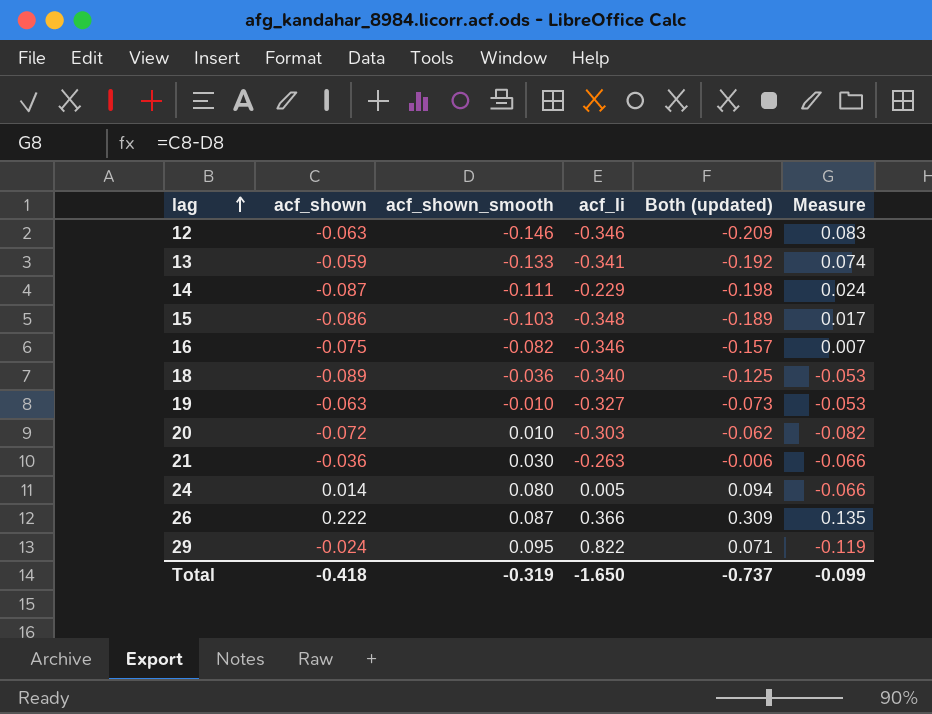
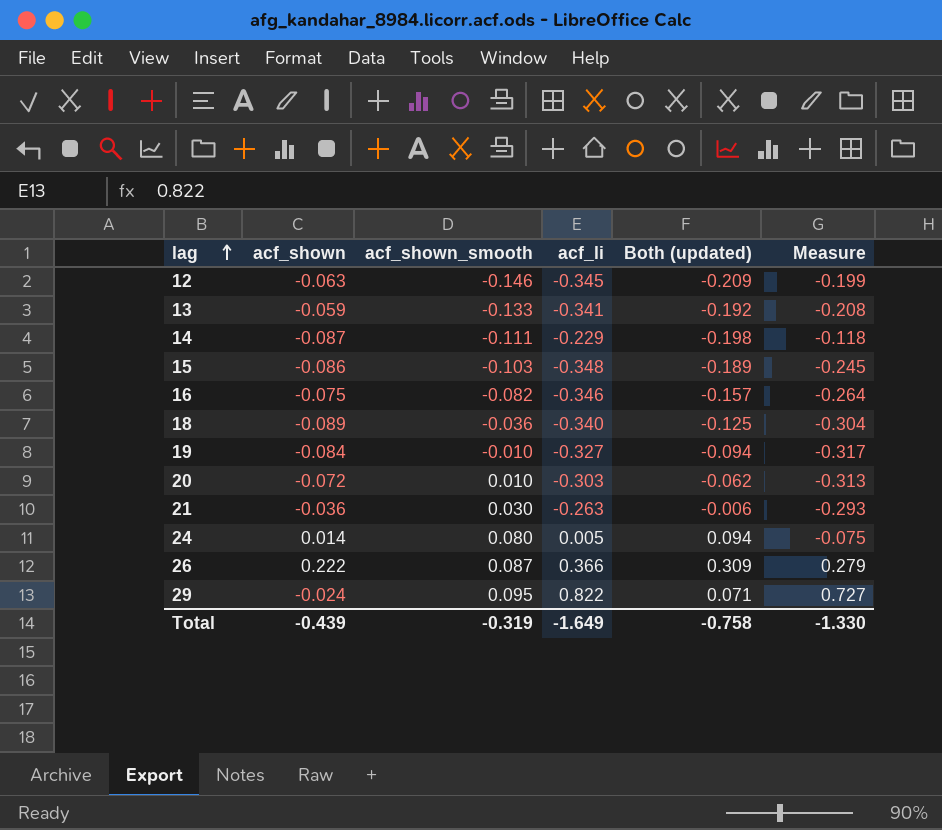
column Measure | formula: [acf_shown] - [acf_shown_smooth] -> [acf_li] - [acf_shown_smooth]
12 | acf_li: -0.346 -> -0.345
19 | acf_shown: -0.063 -> -0.084
19 | Both (updated): -0.073 -> -0.094
Total | acf_shown: -0.418 -> -0.439
Total | acf_li: -1.650 -> -1.649
Total | Both (updated): -0.737 -> -0.758
Total | Measure: -0.099 -> -1.330

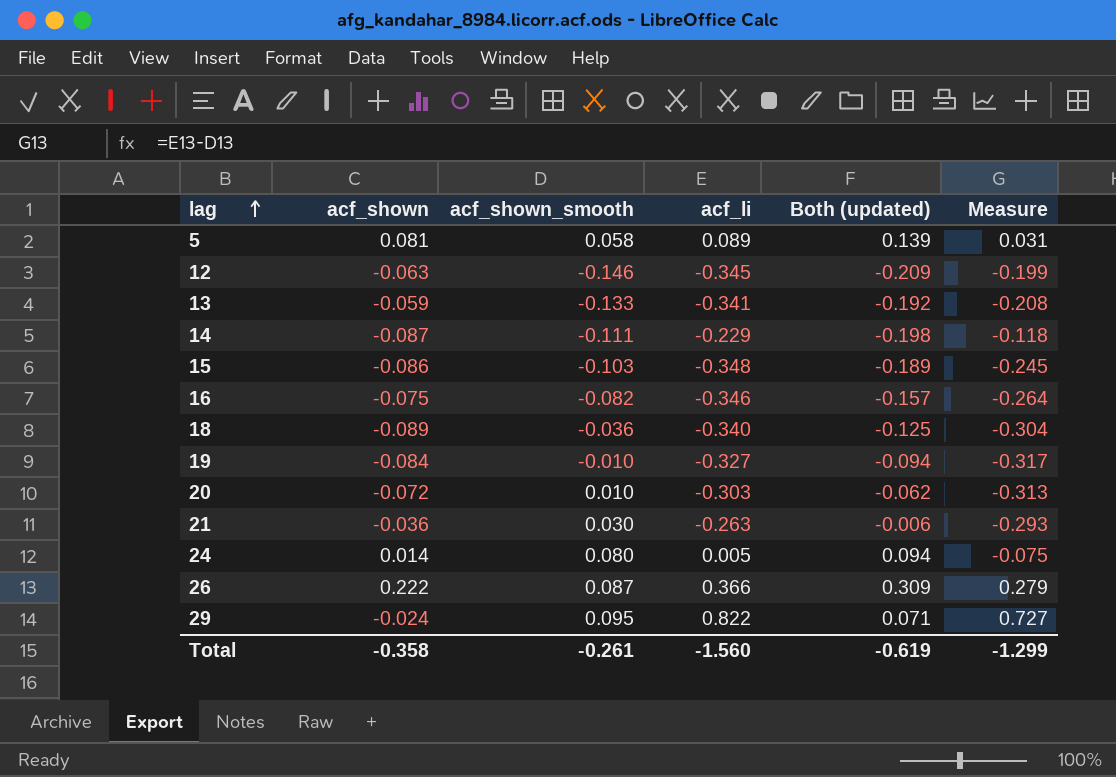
row 5: none -> 0.081 | 0.058 | 0.089 | 0.139 | 0.031
Total | acf_shown: -0.439 -> -0.358
Total | acf_shown_smooth: -0.319 -> -0.261
Total | acf_li: -1.649 -> -1.560
Total | Both (updated): -0.758 -> -0.619
Total | Measure: -1.330 -> -1.299

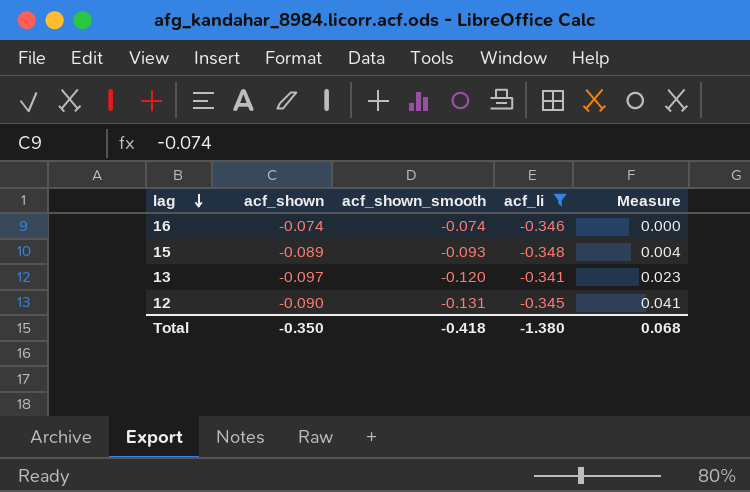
filter: none -> acf_li <= -0.341
row order: lag ascending -> lag descending
column Both (updated) | formula: [acf_shown] + [acf_shown_smooth] -> none
column Measure | formula: [acf_li] - [acf_shown_smooth] -> [acf_shown] - [acf_shown_smooth]
16 | acf_shown: -0.075 -> -0.074
16 | acf_shown_smooth: -0.082 -> -0.074
15 | acf_shown: -0.086 -> -0.089
15 | acf_shown_smooth: -0.103 -> -0.093
13 | acf_shown: -0.059 -> -0.097
13 | acf_shown_smooth: -0.133 -> -0.120
12 | acf_shown: -0.063 -> -0.090
12 | acf_shown_smooth: -0.146 -> -0.131
Total | acf_shown: -0.358 -> -0.350
Total | acf_shown_smooth: -0.261 -> -0.418
Total | acf_li: -1.560 -> -1.380
Total | Measure: -1.299 -> 0.068

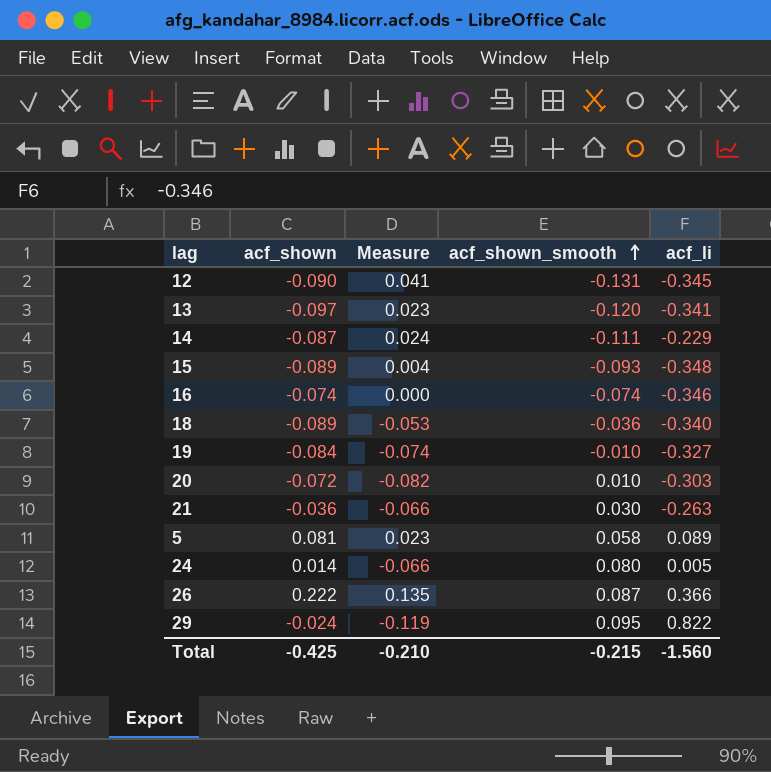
filter: acf_li <= -0.341 -> none
row order: lag descending -> acf_shown_smooth ascending
column Measure | position: 5 -> 3
Total | acf_shown: -0.350 -> -0.425
Total | Measure: 0.068 -> -0.210
Total | acf_shown_smooth: -0.418 -> -0.215
Total | acf_li: -1.380 -> -1.560

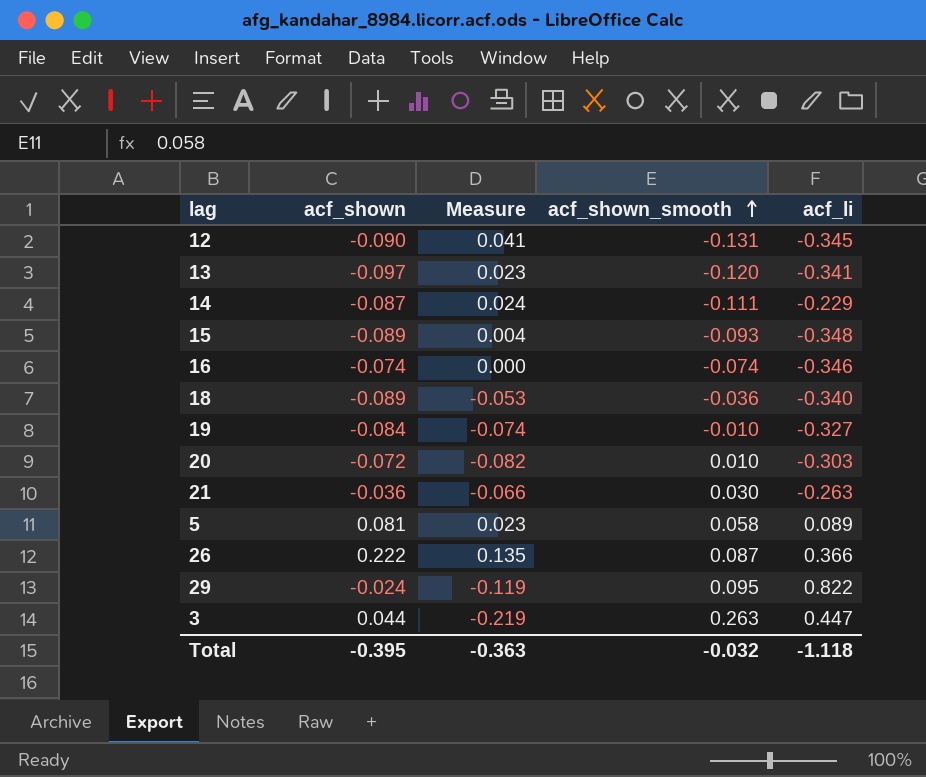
row 24: 0.014 | -0.066 | 0.080 | 0.005 -> none
row 3: none -> 0.044 | -0.219 | 0.263 | 0.447
Total | acf_shown: -0.425 -> -0.395
Total | Measure: -0.210 -> -0.363
Total | acf_shown_smooth: -0.215 -> -0.032
Total | acf_li: -1.560 -> -1.118

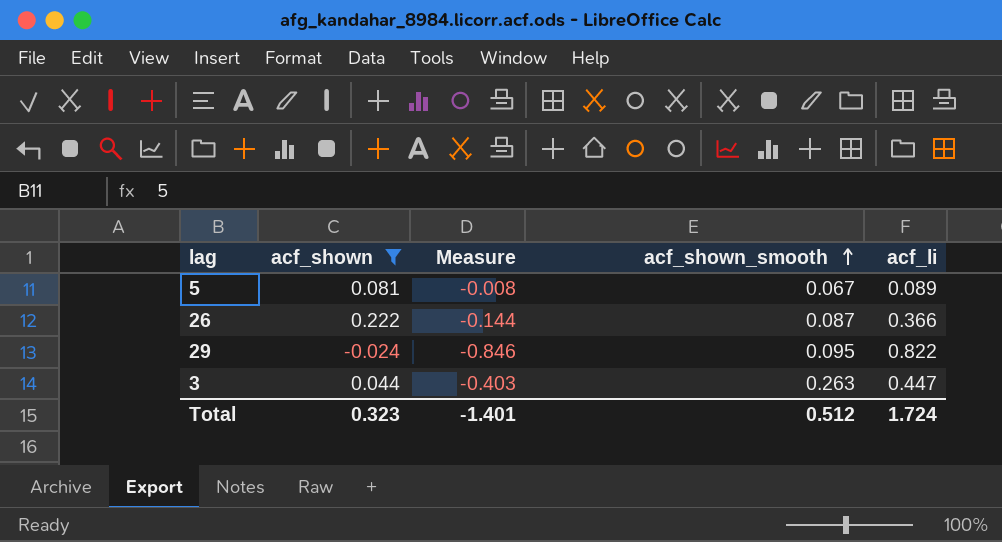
filter: none -> acf_shown >= -0.024
column Measure | formula: [acf_shown] - [acf_shown_smooth] -> [acf_shown] - [acf_li]
5 | acf_shown_smooth: 0.058 -> 0.067
Total | acf_shown: -0.395 -> 0.323
Total | Measure: -0.363 -> -1.401
Total | acf_shown_smooth: -0.032 -> 0.512
Total | acf_li: -1.118 -> 1.724

